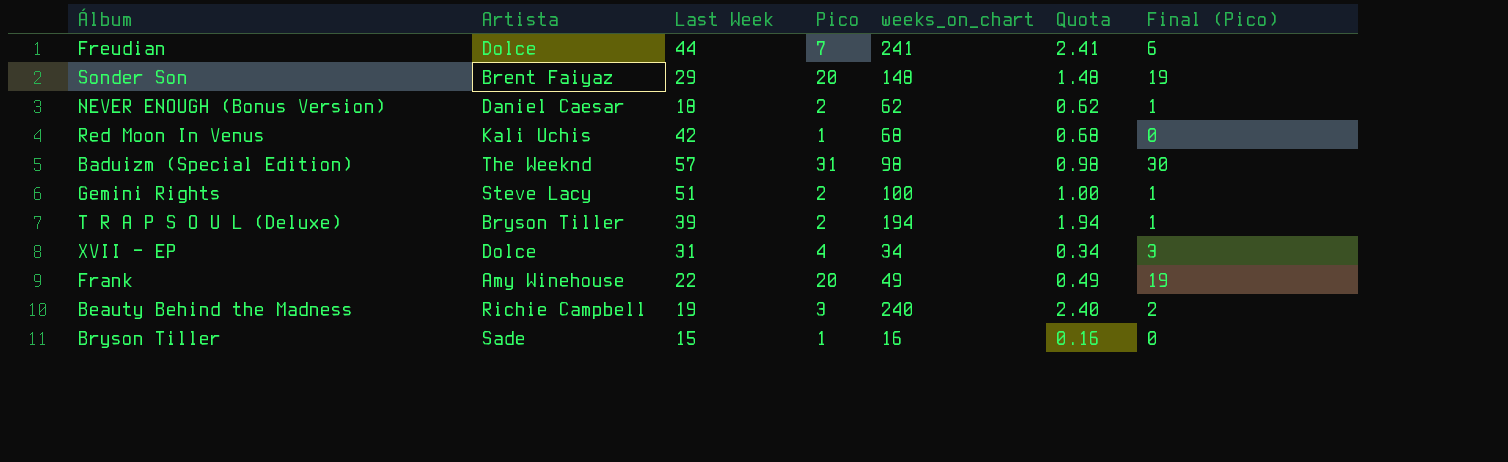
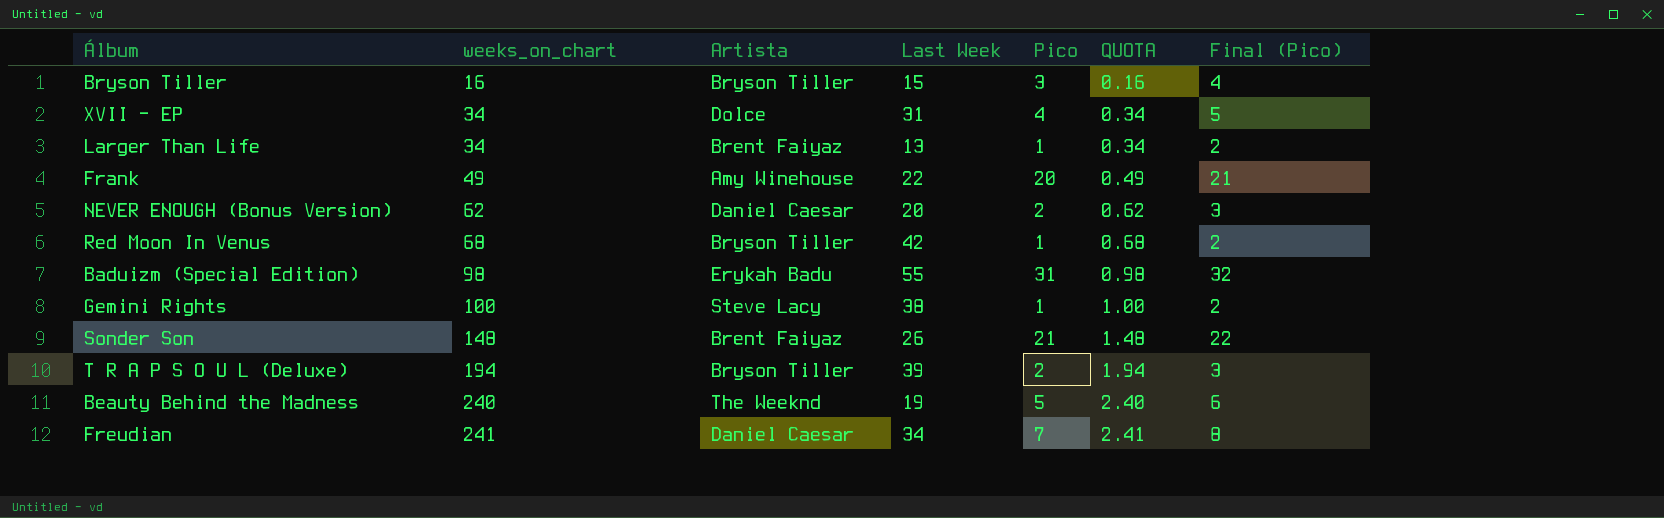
row order: none -> weeks_on_chart ascending
column weeks_on_chart | position: 5 -> 2
column name: Quota -> QUOTA
column Final (Pico) | formula: [Pico] - 1 -> [Pico] + 1
Bryson Tiller | Artista: Sade -> Bryson Tiller
Bryson Tiller | Pico: 1 -> 3
row Larger Than Life: none -> 34 | Brent Faiyaz | 13 | 1 | 0.34 | 2
NEVER ENOUGH (Bonus Version) | Last Week: 18 -> 20
Red Moon In Venus | Artista: Kali Uchis -> Bryson Tiller
Baduizm (Special Edition) | Artista: The Weeknd -> Erykah Badu
Baduizm (Special Edition) | Last Week: 57 -> 55
Gemini Rights | Last Week: 51 -> 38
Gemini Rights | Pico: 2 -> 1
Sonder Son | Last Week: 29 -> 26
Sonder Son | Pico: 20 -> 21
Beauty Behind the Madness | Artista: Richie Campbell -> The Weeknd
Beauty Behind the Madness | Pico: 3 -> 5
Freudian | Artista: Dolce -> Daniel Caesar
Freudian | Last Week: 44 -> 34

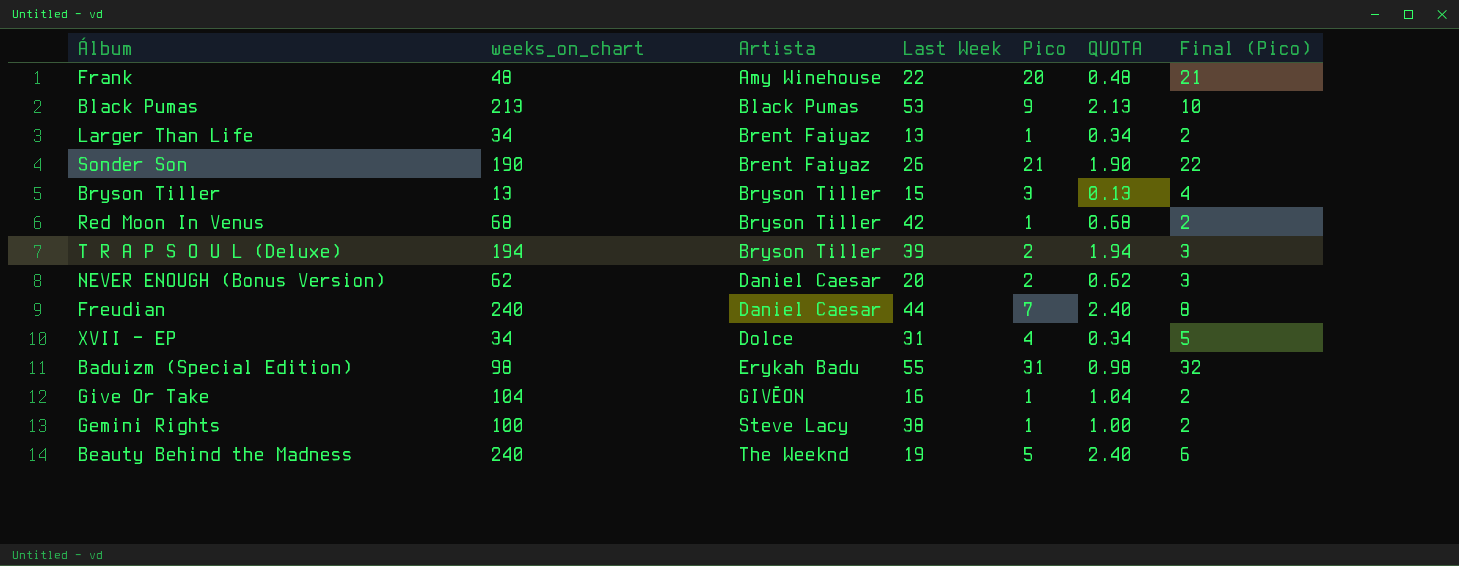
row order: weeks_on_chart ascending -> Artista ascending
Frank | weeks_on_chart: 49 -> 48
Frank | QUOTA: 0.49 -> 0.48
row Black Pumas: none -> 213 | Black Pumas | 53 | 9 | 2.13 | 10
Sonder Son | weeks_on_chart: 148 -> 190
Sonder Son | QUOTA: 1.48 -> 1.90
Bryson Tiller | weeks_on_chart: 16 -> 13
Bryson Tiller | QUOTA: 0.16 -> 0.13
Freudian | weeks_on_chart: 241 -> 240
Freudian | Last Week: 34 -> 44
Freudian | QUOTA: 2.41 -> 2.40
row Give Or Take: none -> 104 | GIVĒON | 16 | 1 | 1.04 | 2

